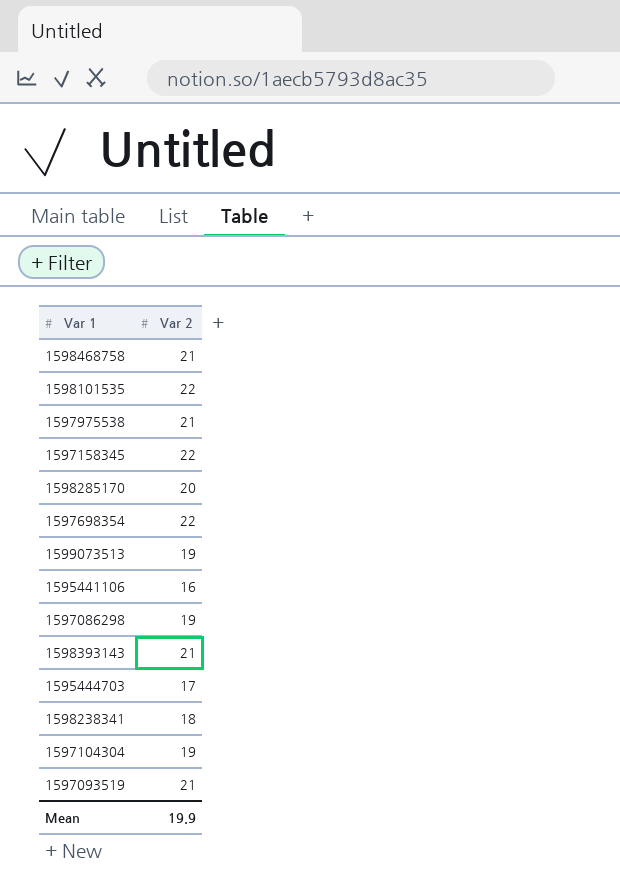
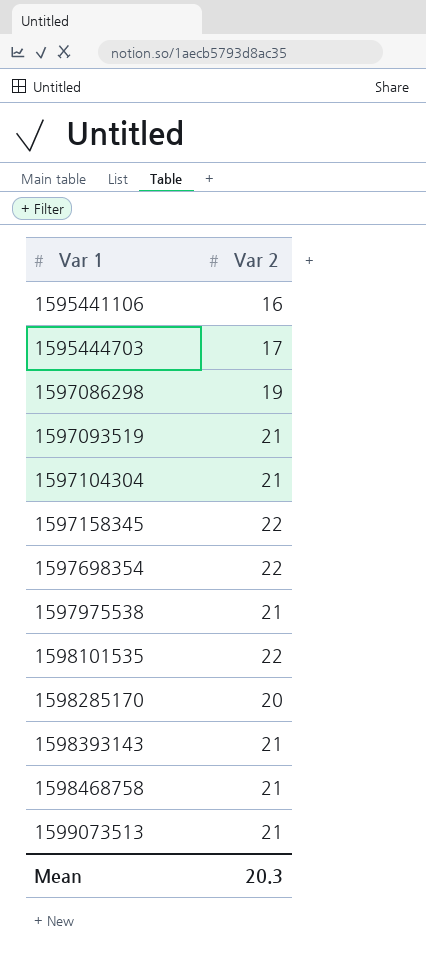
row order: none -> Var 1 ascending
row 1598238341: 18 -> none
1597104304 | Var 2: 19 -> 21
1599073513 | Var 2: 19 -> 21
Mean | Var 2: 19.9 -> 20.3

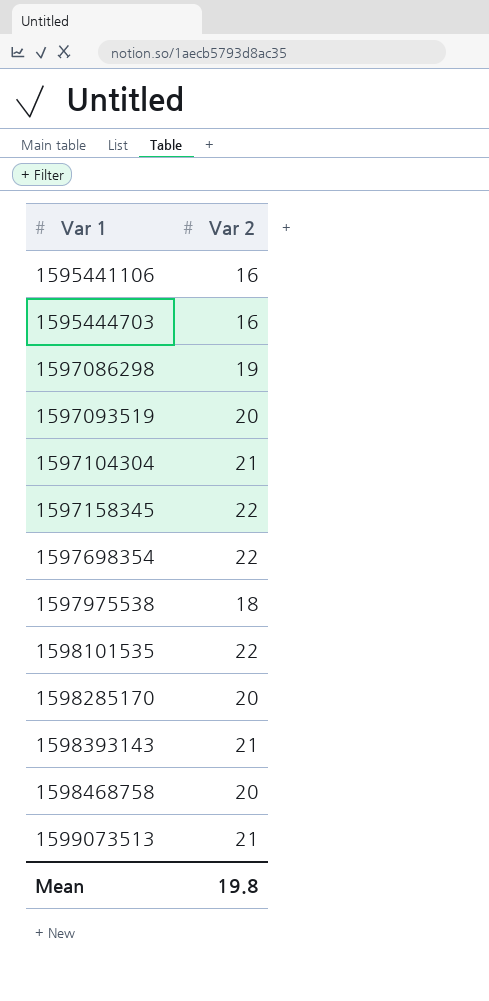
1595444703 | Var 2: 17 -> 16
1597093519 | Var 2: 21 -> 20
1597975538 | Var 2: 21 -> 18
1598468758 | Var 2: 21 -> 20
Mean | Var 2: 20.3 -> 19.8

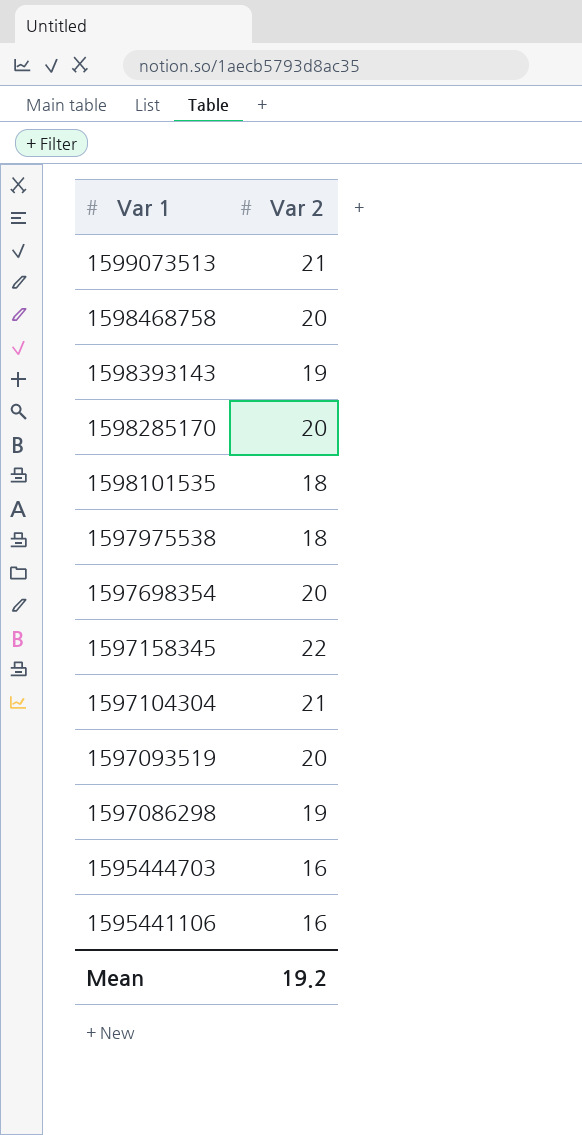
row order: Var 1 ascending -> Var 1 descending
1598393143 | Var 2: 21 -> 19
1598101535 | Var 2: 22 -> 18
1597698354 | Var 2: 22 -> 20
Mean | Var 2: 19.8 -> 19.2

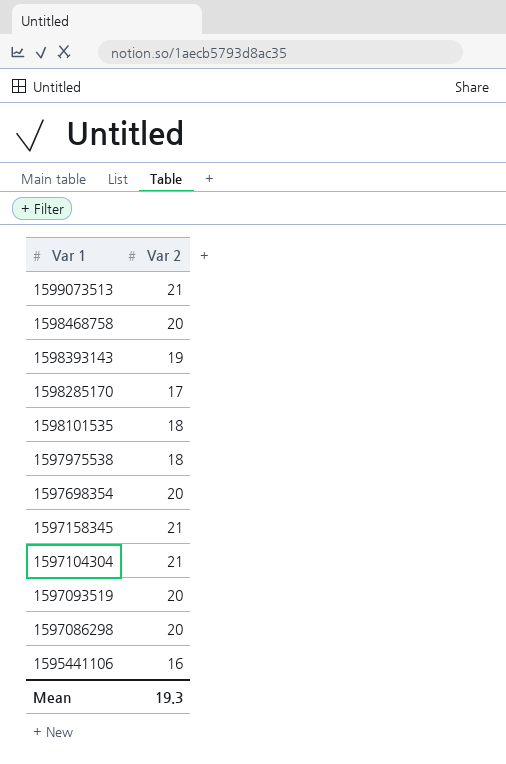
row 1595444703: 16 -> none
1598285170 | Var 2: 20 -> 17
1597158345 | Var 2: 22 -> 21
1597086298 | Var 2: 19 -> 20
Mean | Var 2: 19.2 -> 19.3

